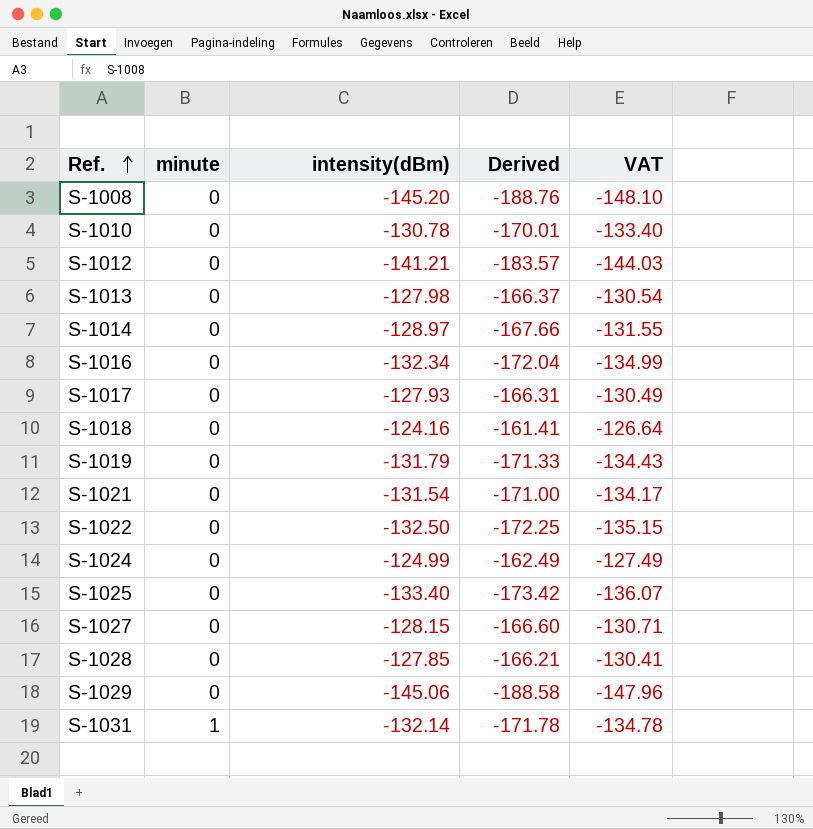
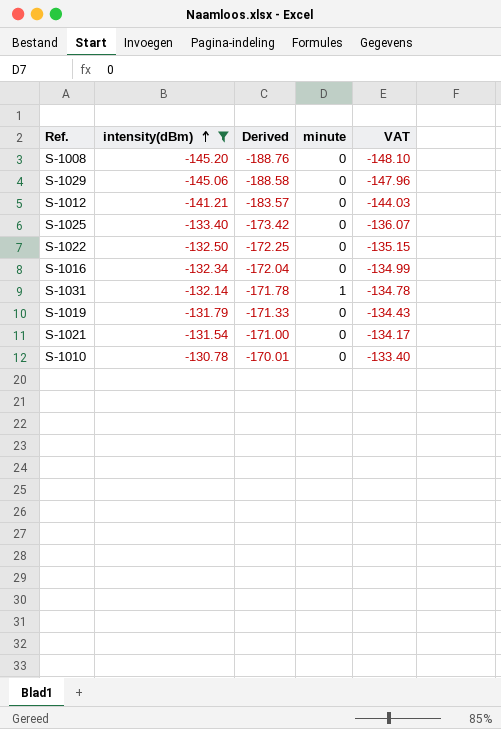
filter: none -> intensity(dBm) <= -130.78
row order: Ref. ascending -> intensity(dBm) ascending
column minute | position: 2 -> 4

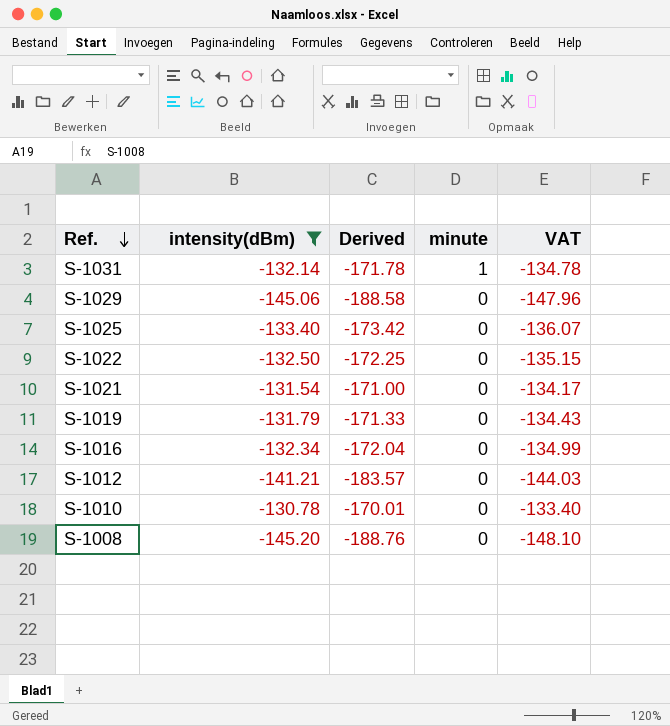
row order: intensity(dBm) ascending -> Ref. descending

